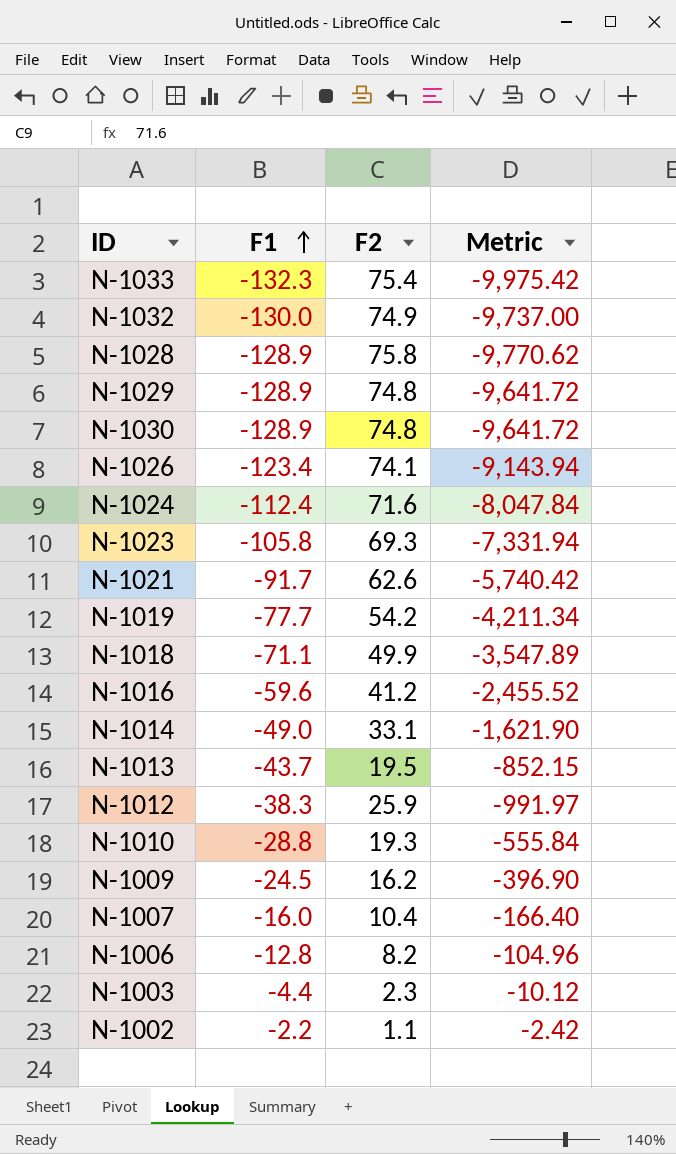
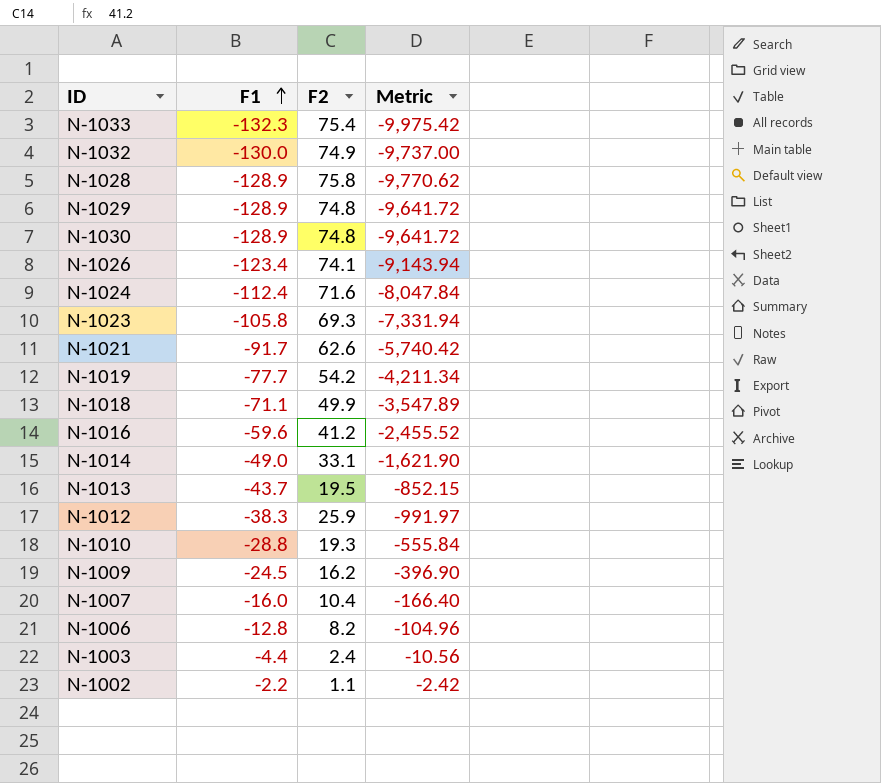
N-1003 | F2: 2.3 -> 2.4
N-1003 | Metric: -10.12 -> -10.56

